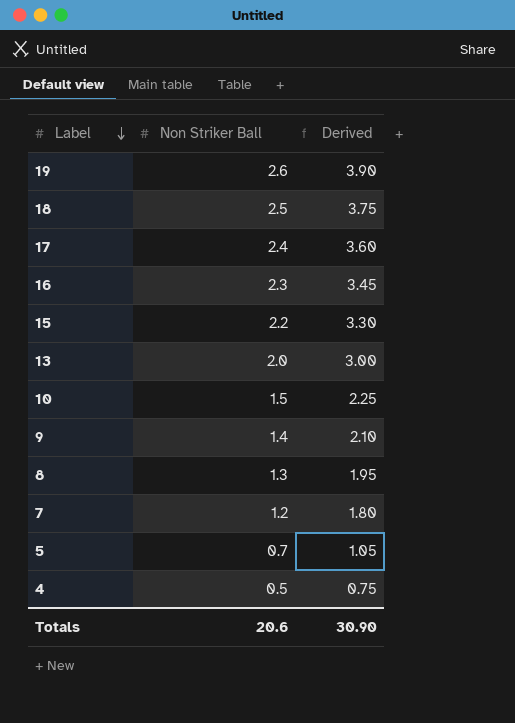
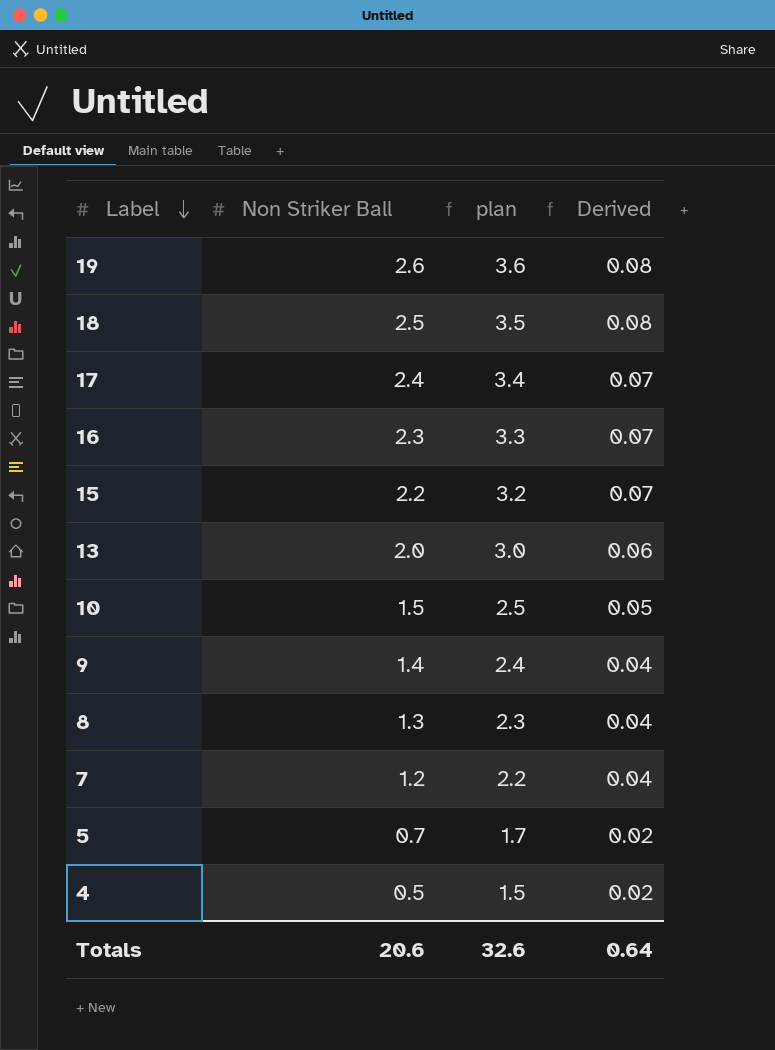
column plan | formula: none -> [Non Striker Ball] + 1
column Derived | formula: [Non Striker Ball] * 1.5 -> [Non Striker Ball] * 0.03
Totals | Derived: 30.90 -> 0.64

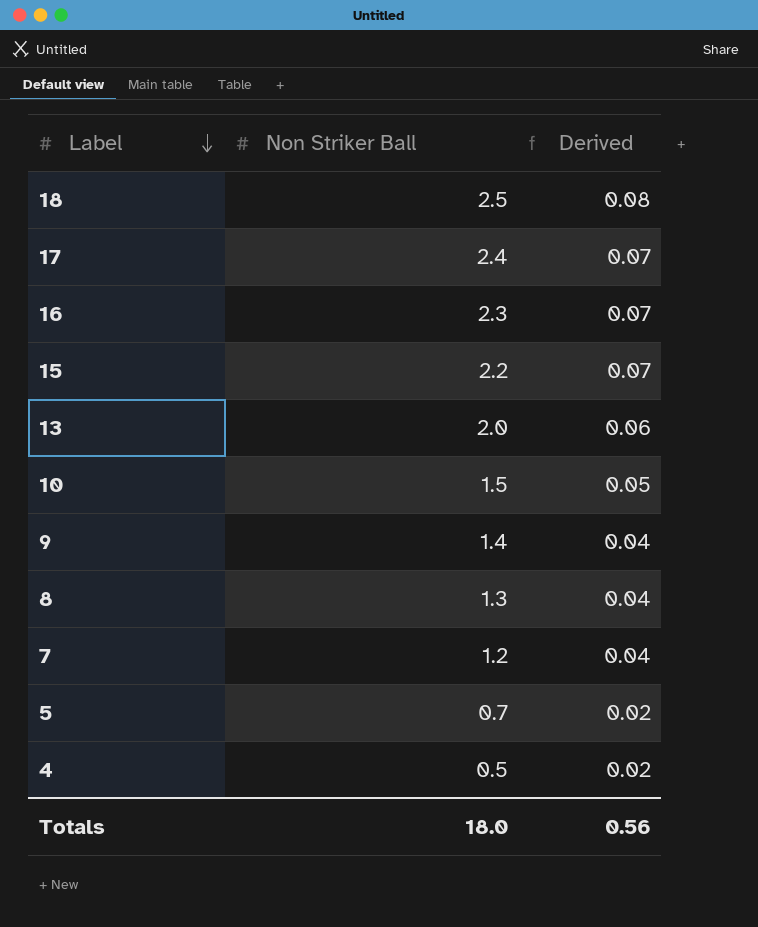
column plan | formula: [Non Striker Ball] + 1 -> none
row 19: 2.6 | 3.6 | 0.08 -> none
Totals | Non Striker Ball: 20.6 -> 18.0
Totals | Derived: 0.64 -> 0.56

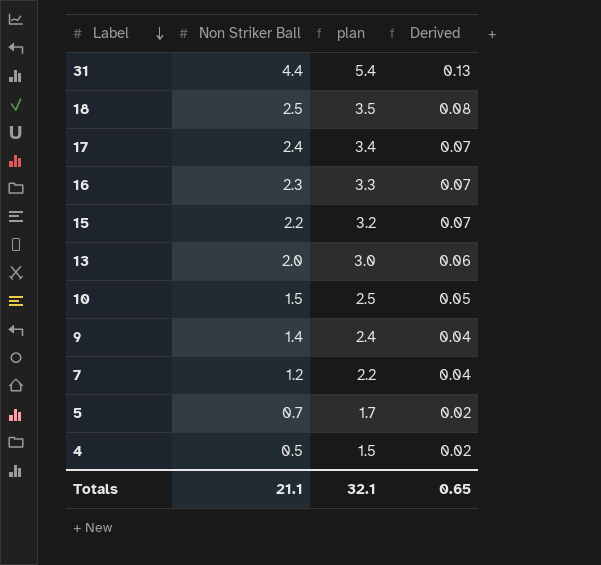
column plan | formula: none -> [Non Striker Ball] + 1
row 8: 1.3 | 0.04 -> none
row 31: none -> 4.4 | 5.4 | 0.13
Totals | Non Striker Ball: 18.0 -> 21.1
Totals | Derived: 0.56 -> 0.65

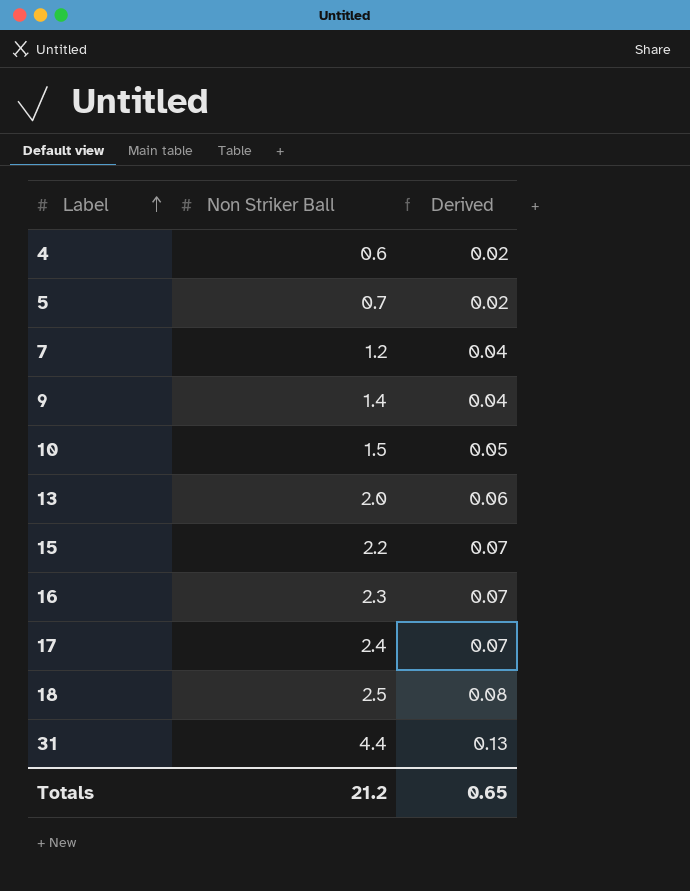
row order: Label descending -> Label ascending
column plan | formula: [Non Striker Ball] + 1 -> none
4 | Non Striker Ball: 0.5 -> 0.6
Totals | Non Striker Ball: 21.1 -> 21.2

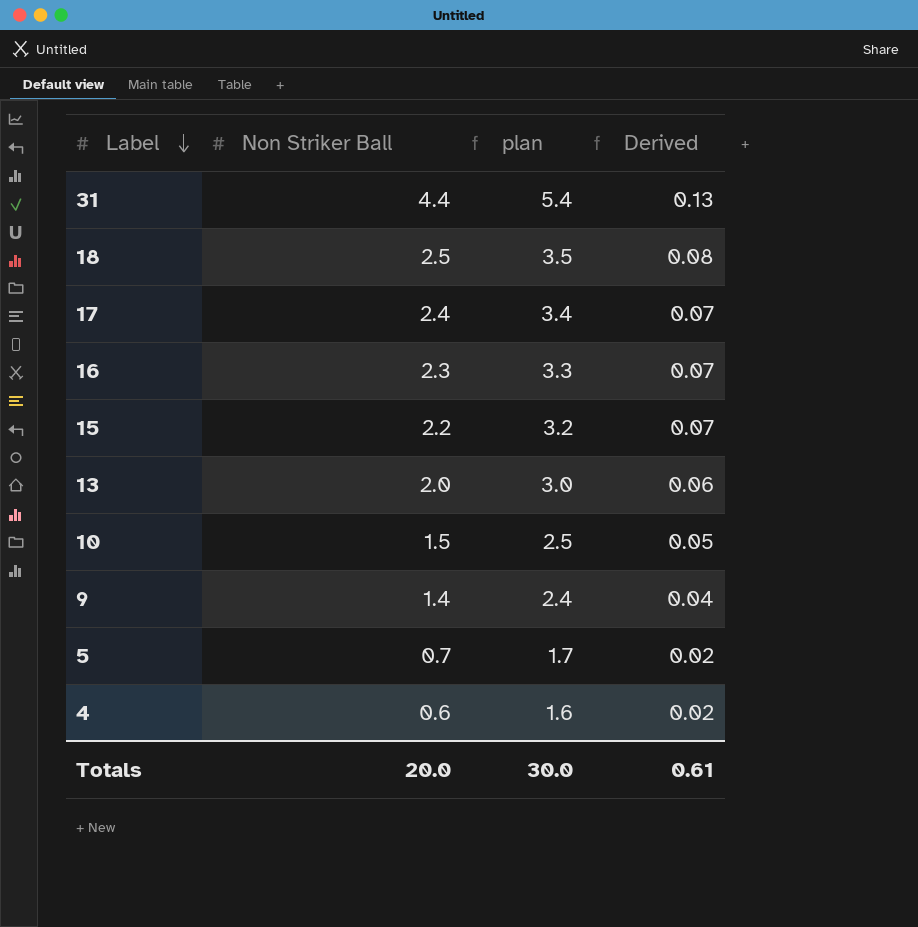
row order: Label ascending -> Label descending
column plan | formula: none -> [Non Striker Ball] + 1
row 7: 1.2 | 0.04 -> none
Totals | Non Striker Ball: 21.2 -> 20.0
Totals | Derived: 0.65 -> 0.61

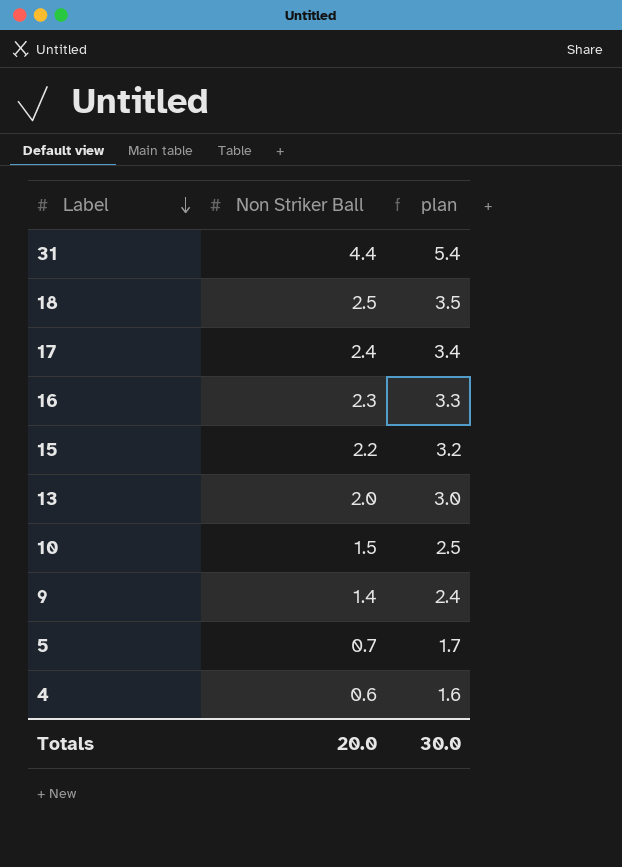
column Derived | formula: [Non Striker Ball] * 0.03 -> none

